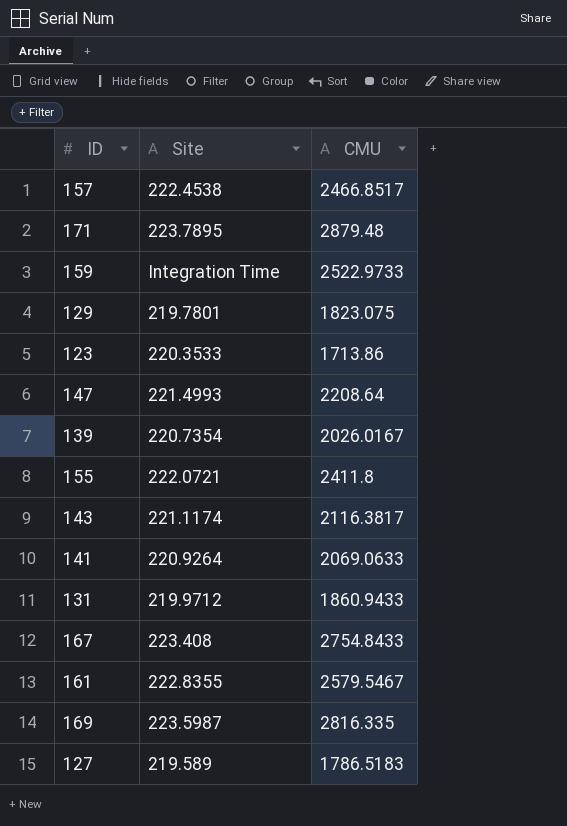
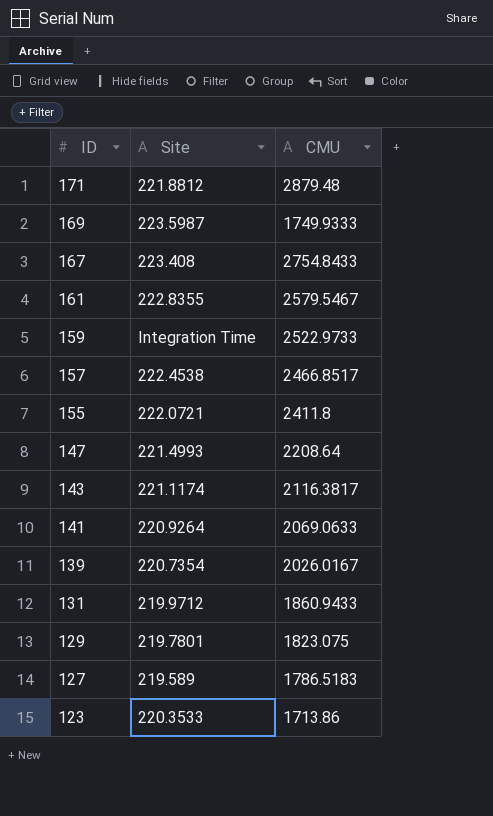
row order: none -> ID descending
171 | Site: 223.7895 -> 221.8812
169 | CMU: 2816.335 -> 1749.9333

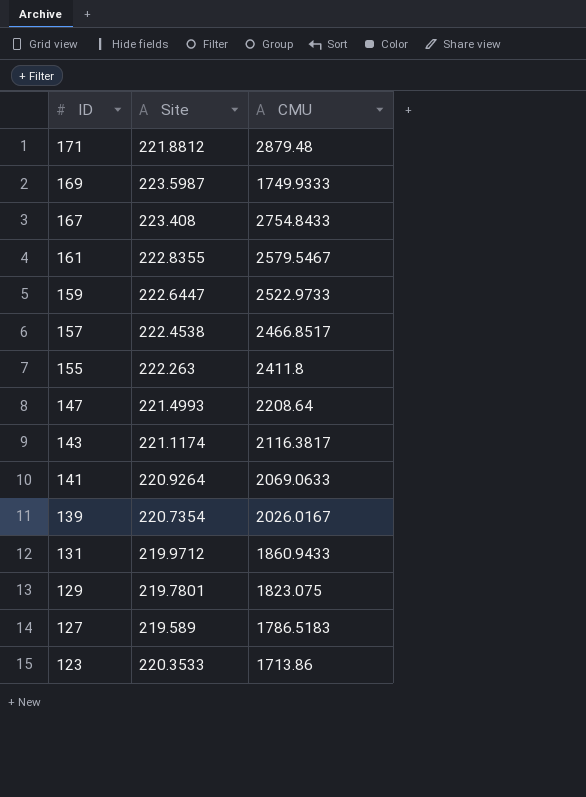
159 | Site: Integration Time -> 222.6447
155 | Site: 222.0721 -> 222.263

